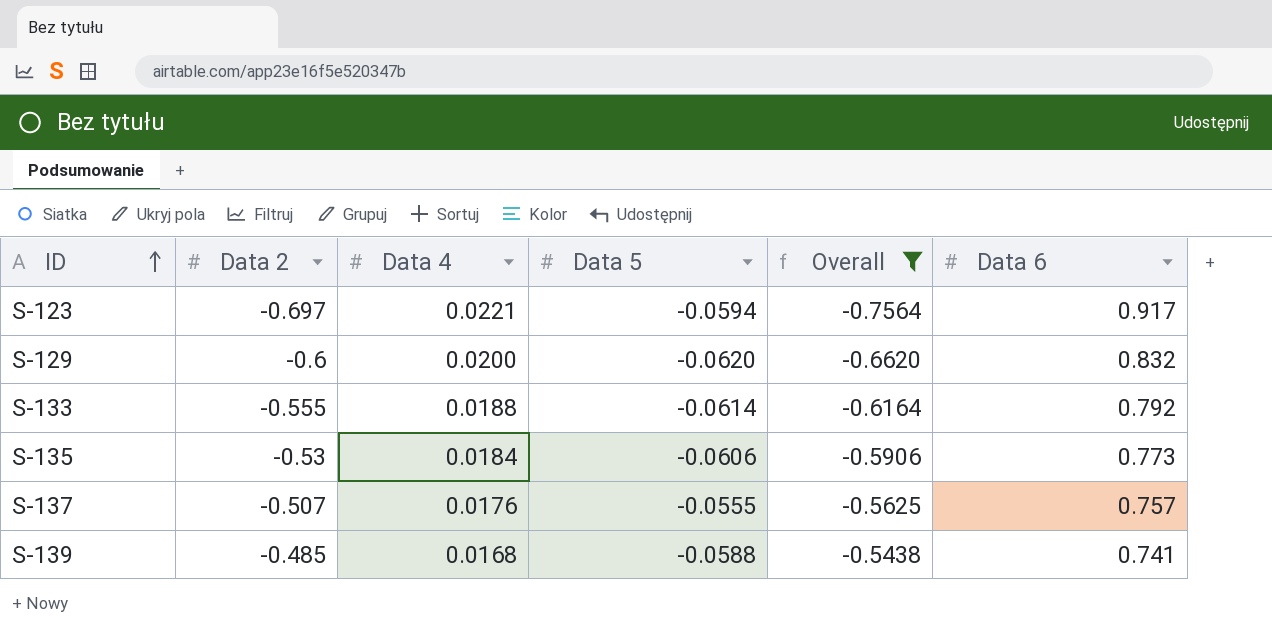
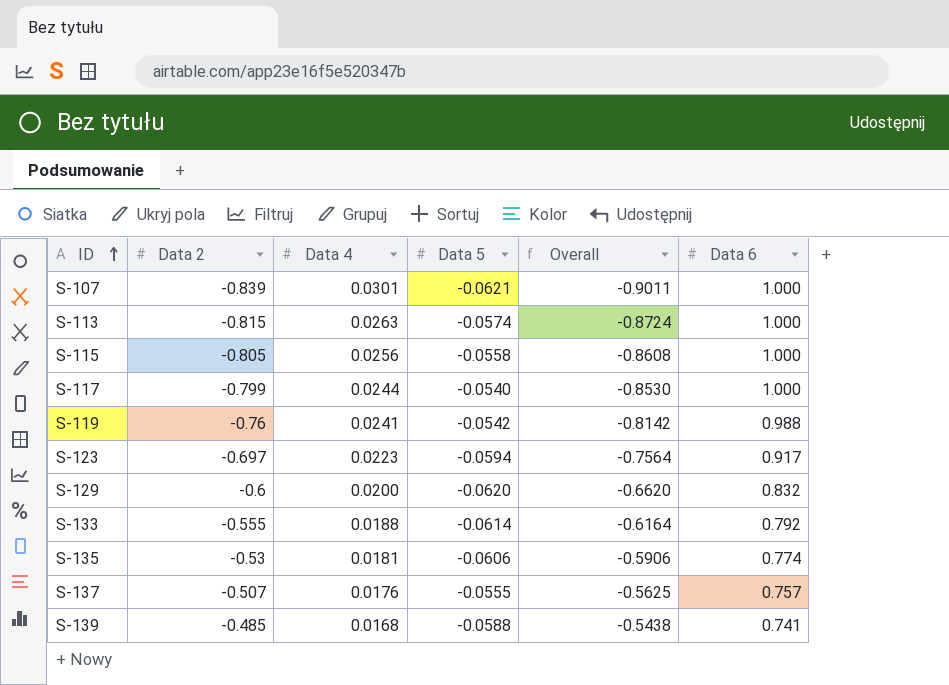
filter: Overall >= -0.7564 -> none
S-123 | Data 4: 0.0221 -> 0.0223
S-135 | Data 4: 0.0184 -> 0.0181
S-135 | Data 6: 0.773 -> 0.774

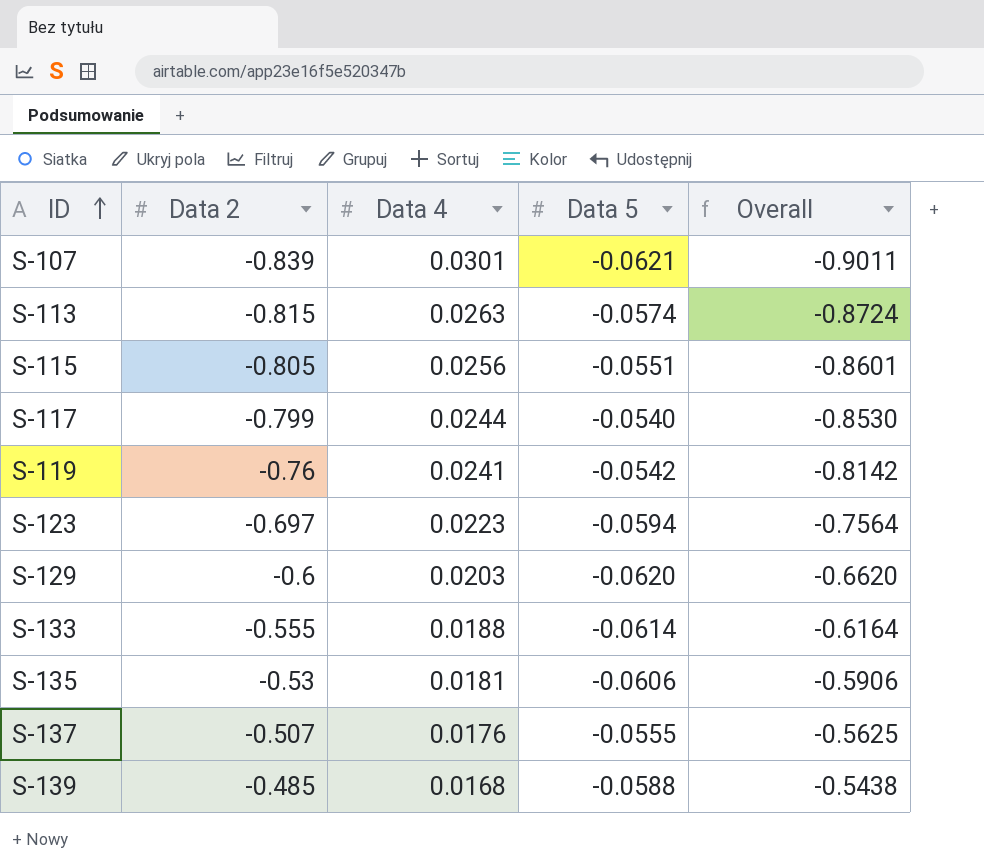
column Data 6 | position: 6 -> none
S-115 | Data 5: -0.0558 -> -0.0551
S-115 | Overall: -0.8608 -> -0.8601
S-129 | Data 4: 0.0200 -> 0.0203

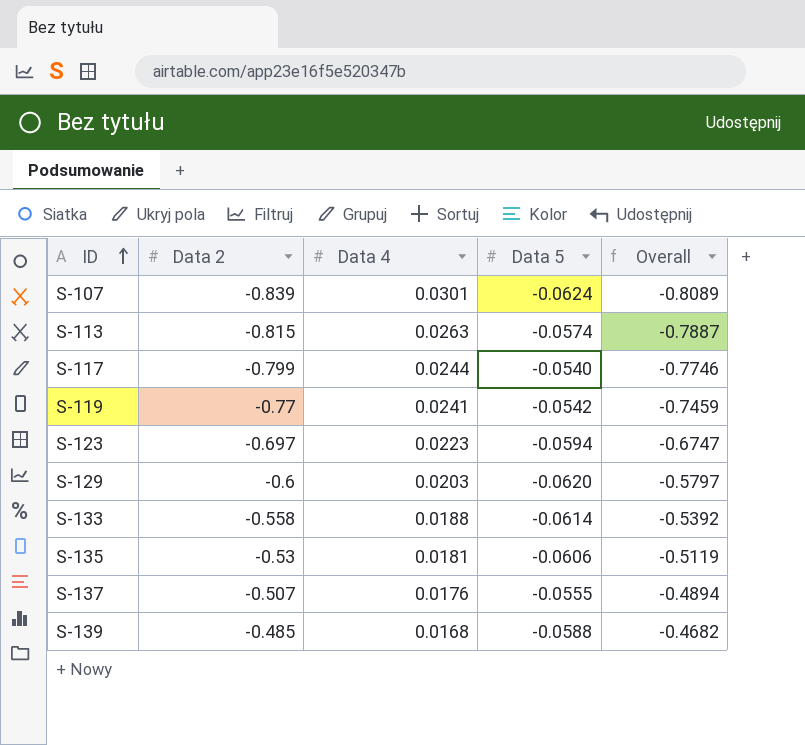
column Overall | formula: [Data 2] + [Data 5] -> [Data 2] + [Data 4]
row S-115: -0.805 | 0.0256 | -0.0551 | -0.8601 -> none
S-107 | Data 5: -0.0621 -> -0.0624
S-119 | Data 2: -0.76 -> -0.77
S-133 | Data 2: -0.555 -> -0.558

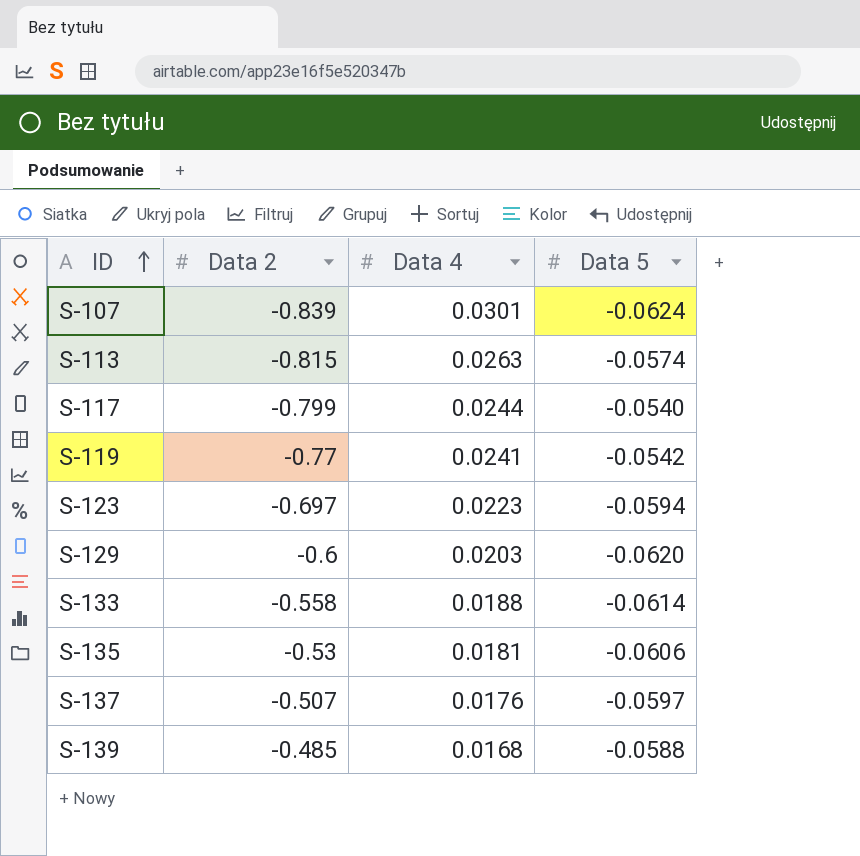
column Overall | formula: [Data 2] + [Data 4] -> none
S-137 | Data 5: -0.0555 -> -0.0597

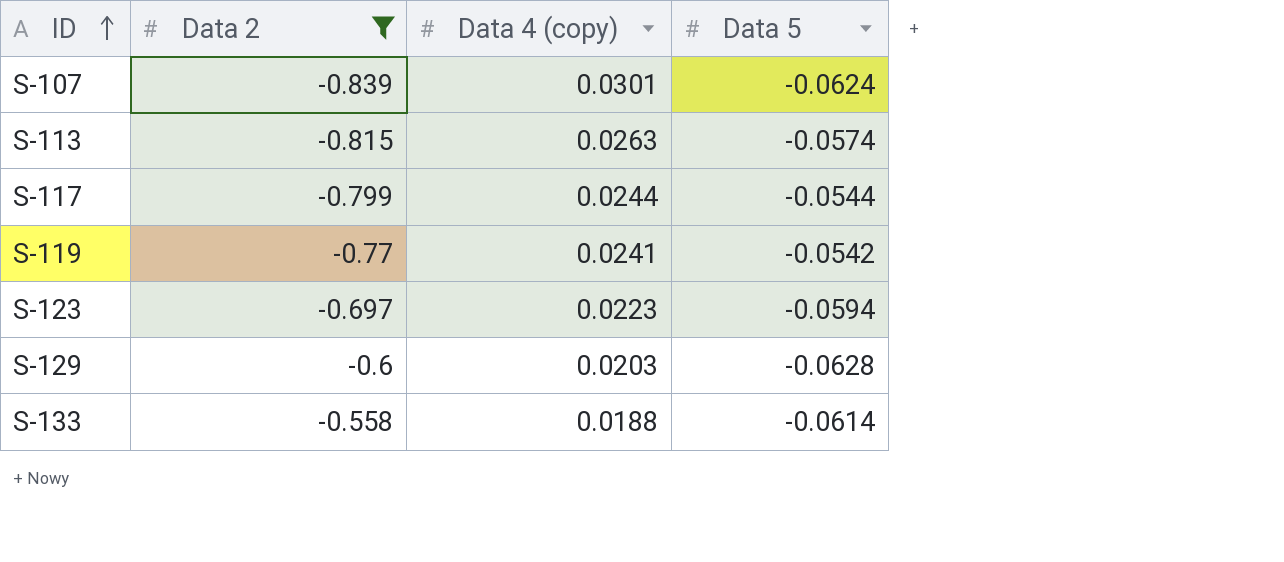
filter: none -> Data 2 <= -0.558
column name: Data 4 -> Data 4 (copy)
S-117 | Data 5: -0.0540 -> -0.0544
S-129 | Data 5: -0.0620 -> -0.0628

